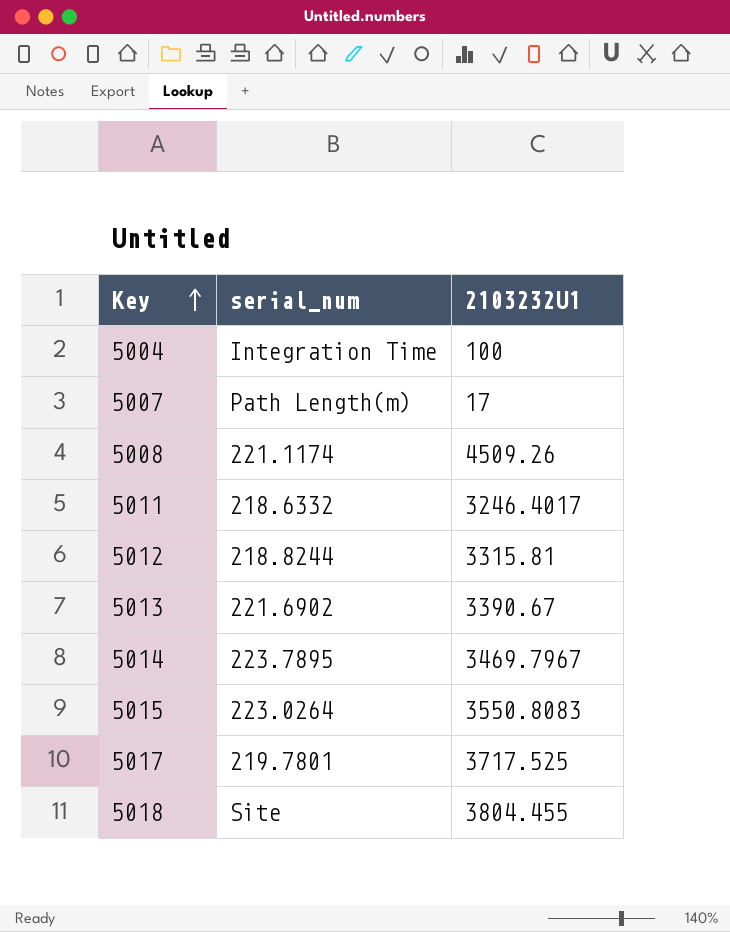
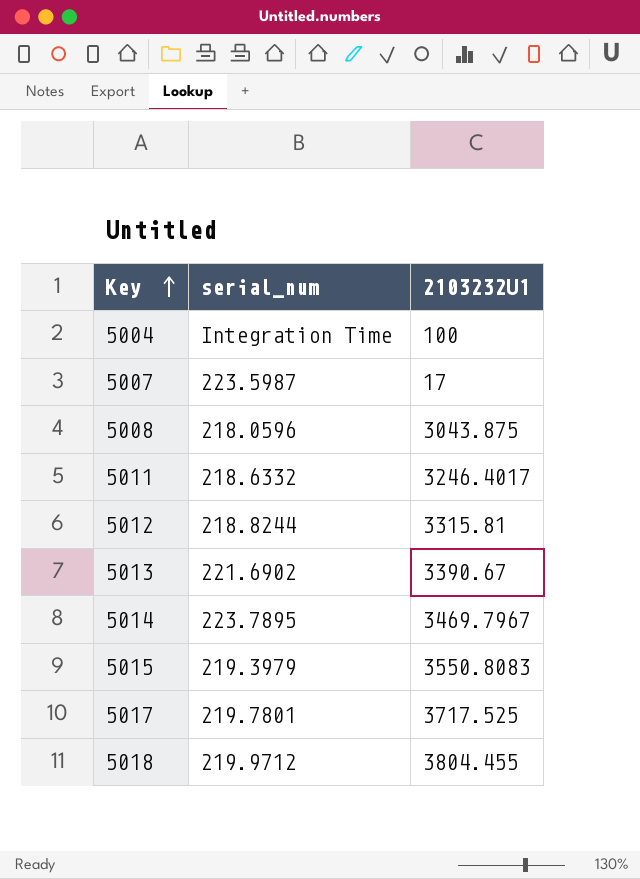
5007 | serial_num: Path Length(m) -> 223.5987
5008 | serial_num: 221.1174 -> 218.0596
5008 | 2103232U1: 4509.26 -> 3043.875
5015 | serial_num: 223.0264 -> 219.3979
5018 | serial_num: Site -> 219.9712

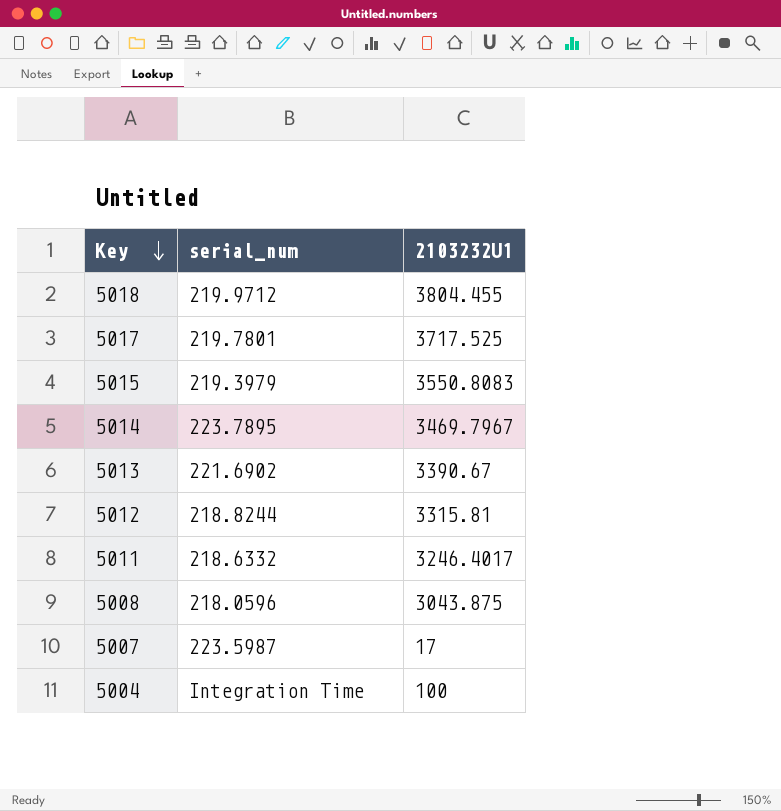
row order: Key ascending -> Key descending

